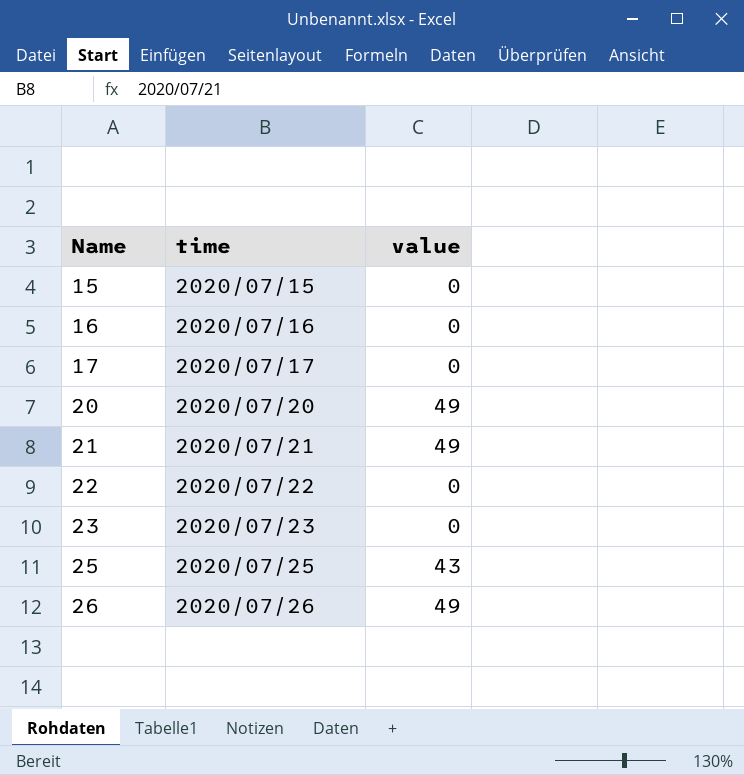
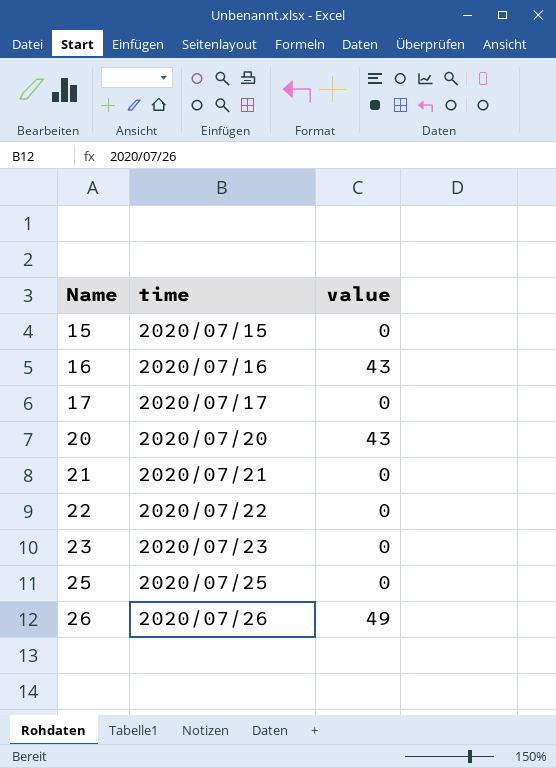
16 | value: 0 -> 43
20 | value: 49 -> 43
21 | value: 49 -> 0
25 | value: 43 -> 0

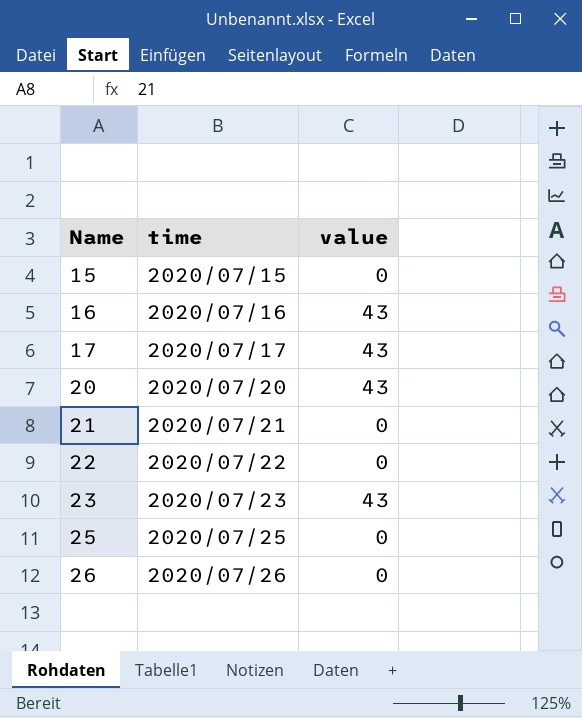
17 | value: 0 -> 43
23 | value: 0 -> 43
26 | value: 49 -> 0

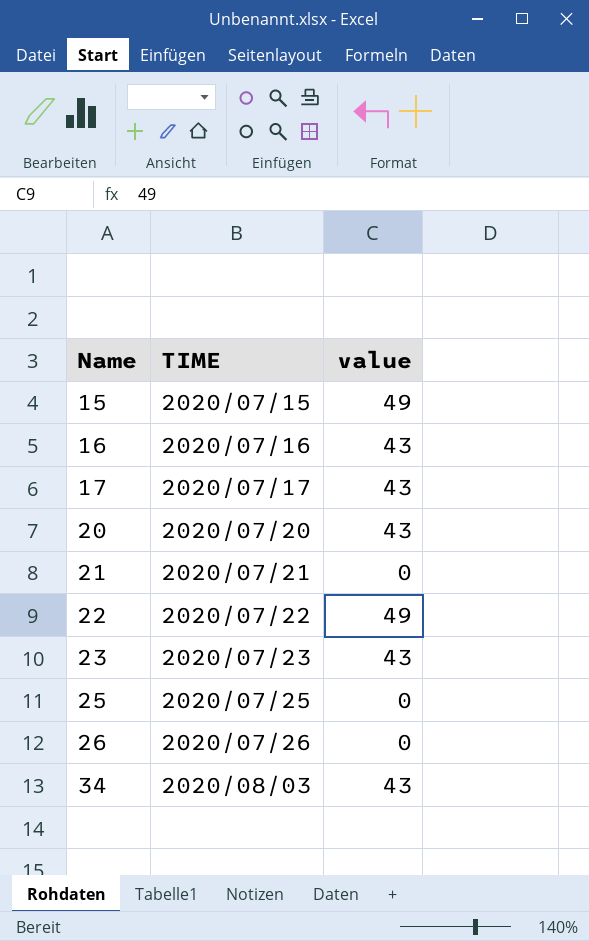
column name: time -> TIME
15 | value: 0 -> 49
22 | value: 0 -> 49
row 34: none -> 2020/08/03 | 43

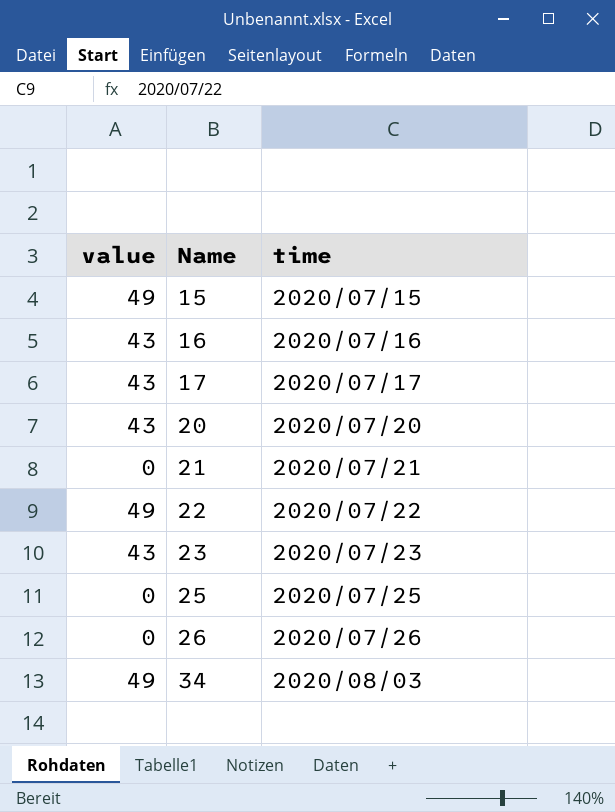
column value | position: 3 -> 1
column name: TIME -> time
34 | value: 43 -> 49

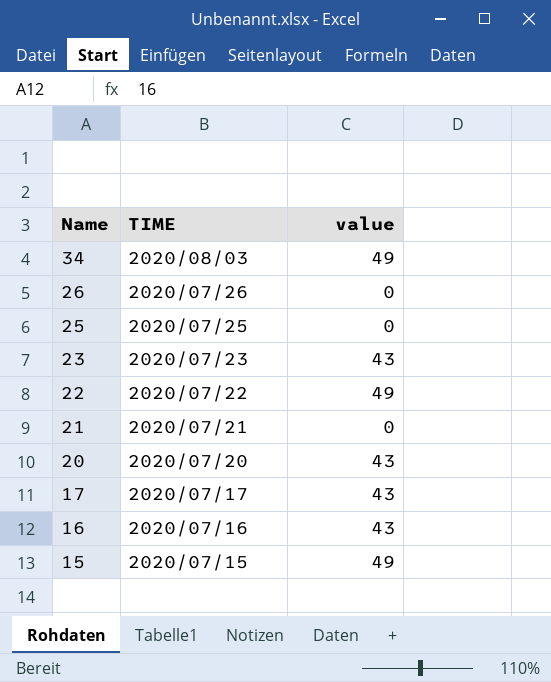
row order: Name ascending -> Name descending
column name: time -> TIME
column value | position: 1 -> 3

